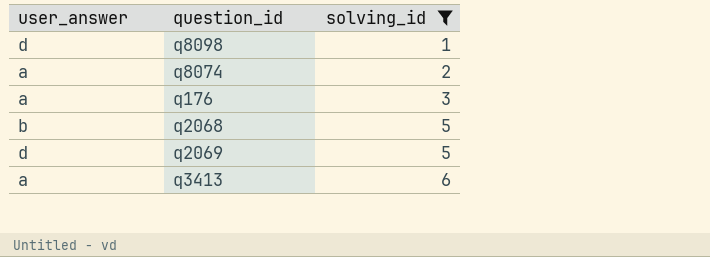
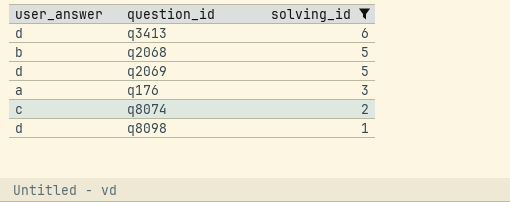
row order: solving_id ascending -> solving_id descending
q3413 | user_answer: a -> d
q8074 | user_answer: a -> c

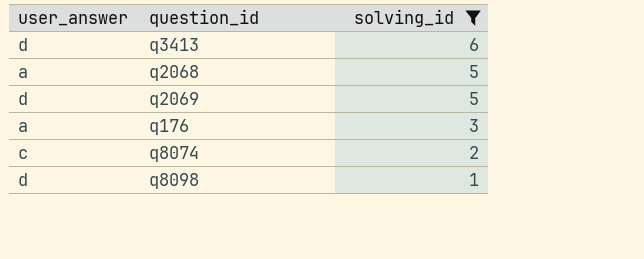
q2068 | user_answer: b -> a

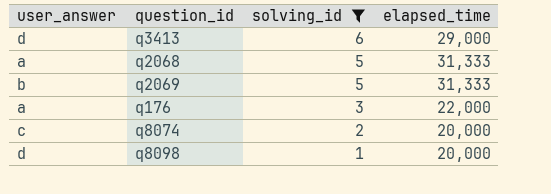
column elapsed_time | position: none -> 4
q2069 | user_answer: d -> b

